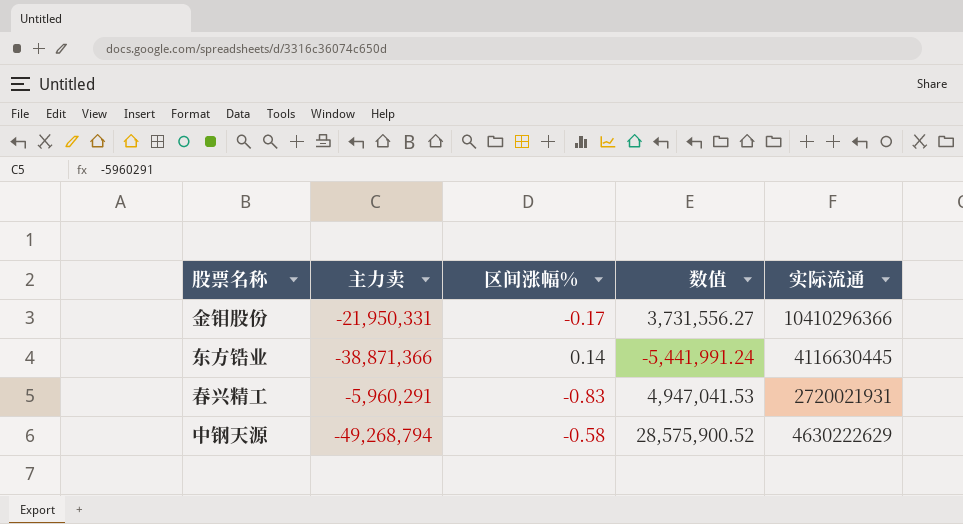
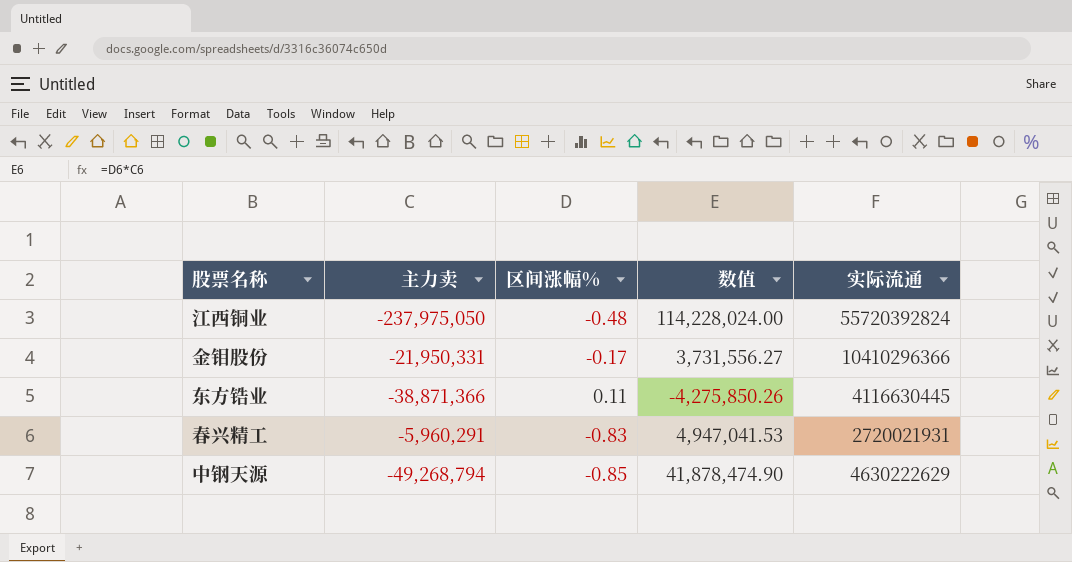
row 江西铜业: none -> -237,975,050 | -0.48 | 114,228,024.00 | 55720392824
东方锆业 | 区间涨幅%: 0.14 -> 0.11
东方锆业 | 数值: -5,441,991.24 -> -4,275,850.26
中钢天源 | 区间涨幅%: -0.58 -> -0.85
中钢天源 | 数值: 28,575,900.52 -> 41,878,474.90

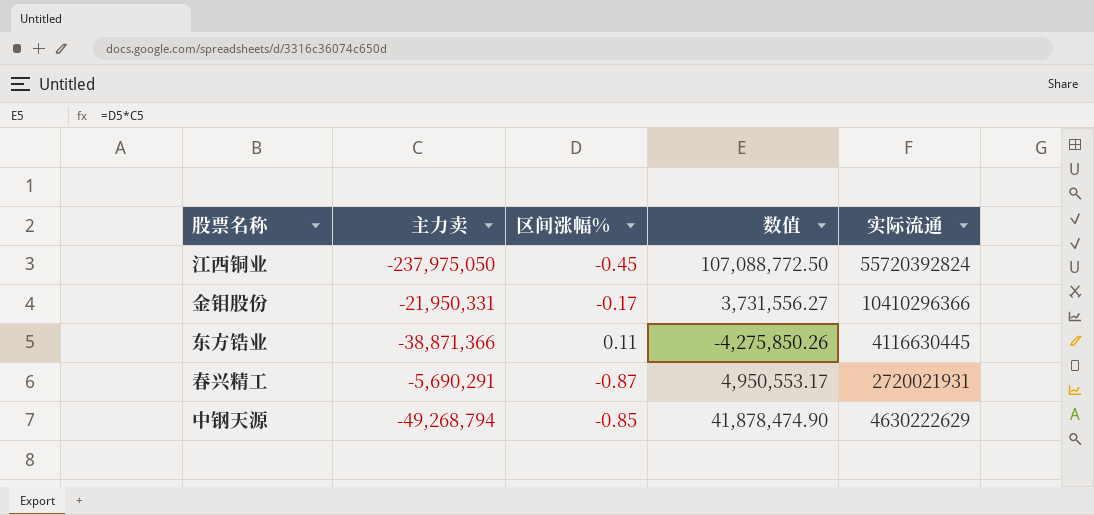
江西铜业 | 区间涨幅%: -0.48 -> -0.45
江西铜业 | 数值: 114,228,024.00 -> 107,088,772.50
春兴精工 | 主力卖: -5,960,291 -> -5,690,291
春兴精工 | 区间涨幅%: -0.83 -> -0.87
春兴精工 | 数值: 4,947,041.53 -> 4,950,553.17

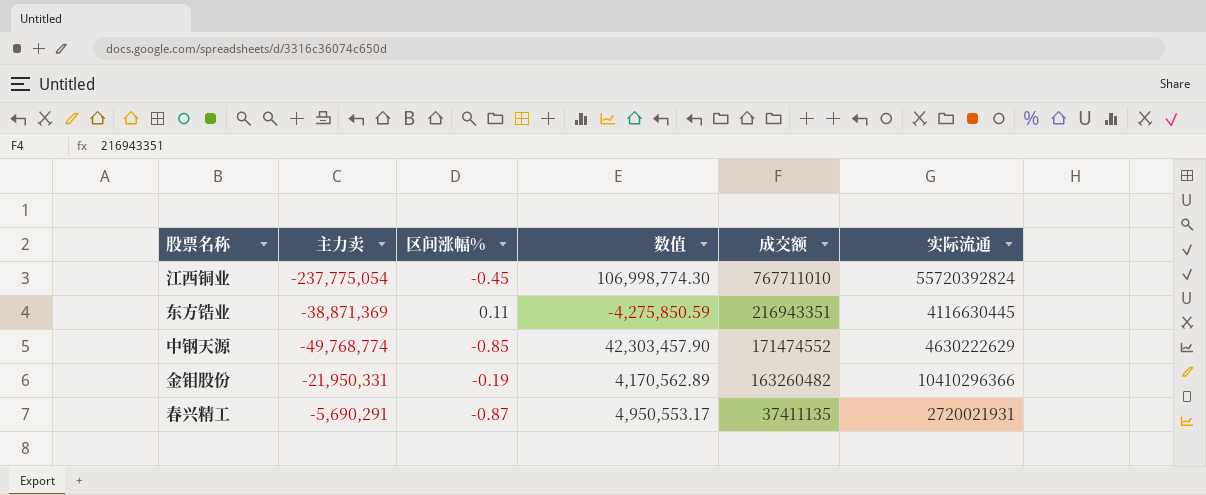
row order: none -> 成交额 descending
column 成交额 | position: none -> 5
江西铜业 | 主力卖: -237,975,050 -> -237,775,054
江西铜业 | 数值: 107,088,772.50 -> 106,998,774.30
东方锆业 | 主力卖: -38,871,366 -> -38,871,369
东方锆业 | 数值: -4,275,850.26 -> -4,275,850.59
中钢天源 | 主力卖: -49,268,794 -> -49,768,774
中钢天源 | 数值: 41,878,474.90 -> 42,303,457.90
金钼股份 | 区间涨幅%: -0.17 -> -0.19
金钼股份 | 数值: 3,731,556.27 -> 4,170,562.89

